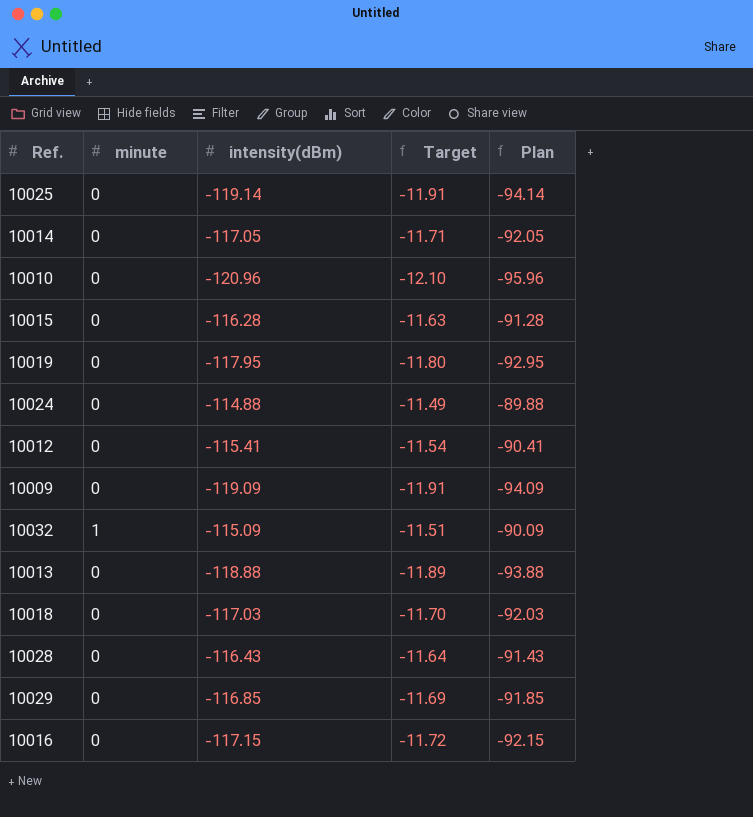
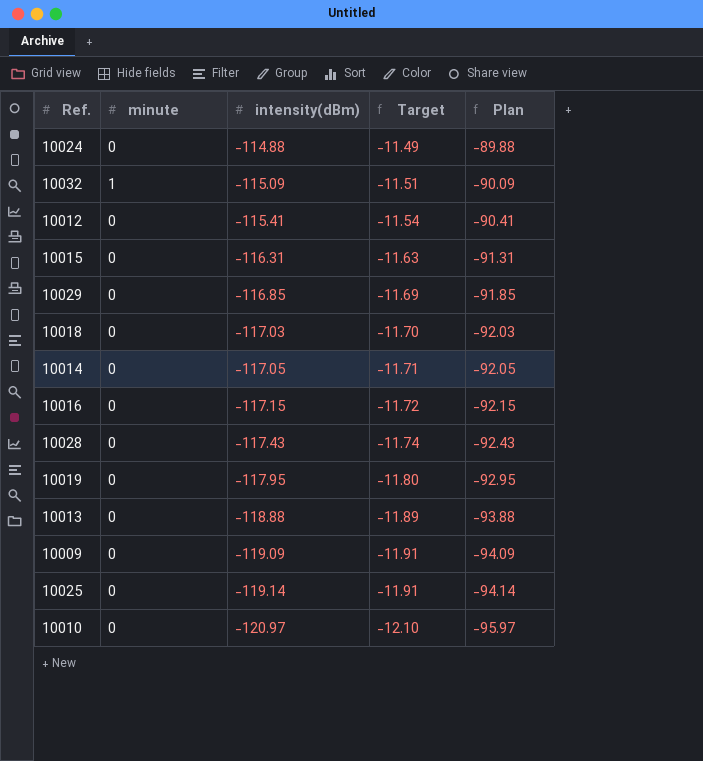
row order: none -> intensity(dBm) descending
10015 | intensity(dBm): -116.28 -> -116.31
10015 | Plan: -91.28 -> -91.31
10028 | intensity(dBm): -116.43 -> -117.43
10028 | Target: -11.64 -> -11.74
10028 | Plan: -91.43 -> -92.43
10010 | intensity(dBm): -120.96 -> -120.97
10010 | Plan: -95.96 -> -95.97

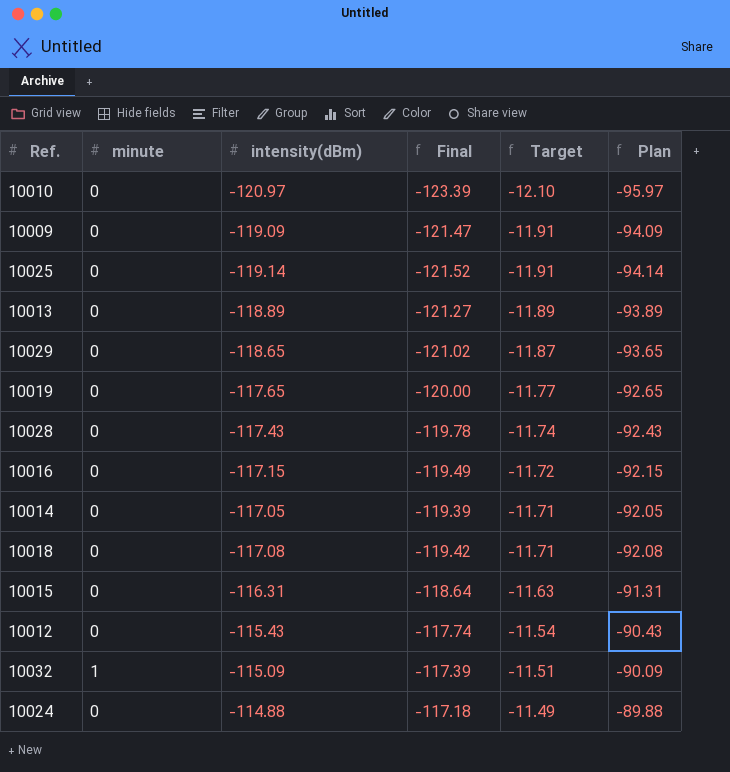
row order: intensity(dBm) descending -> Target ascending
column Final | formula: none -> [intensity(dBm)] * 1.02
10013 | intensity(dBm): -118.88 -> -118.89
10013 | Plan: -93.88 -> -93.89
10029 | intensity(dBm): -116.85 -> -118.65
10029 | Target: -11.69 -> -11.87
10029 | Plan: -91.85 -> -93.65
10019 | intensity(dBm): -117.95 -> -117.65
10019 | Target: -11.80 -> -11.77
10019 | Plan: -92.95 -> -92.65
10018 | intensity(dBm): -117.03 -> -117.08
10018 | Target: -11.70 -> -11.71
10018 | Plan: -92.03 -> -92.08
10012 | intensity(dBm): -115.41 -> -115.43
10012 | Plan: -90.41 -> -90.43

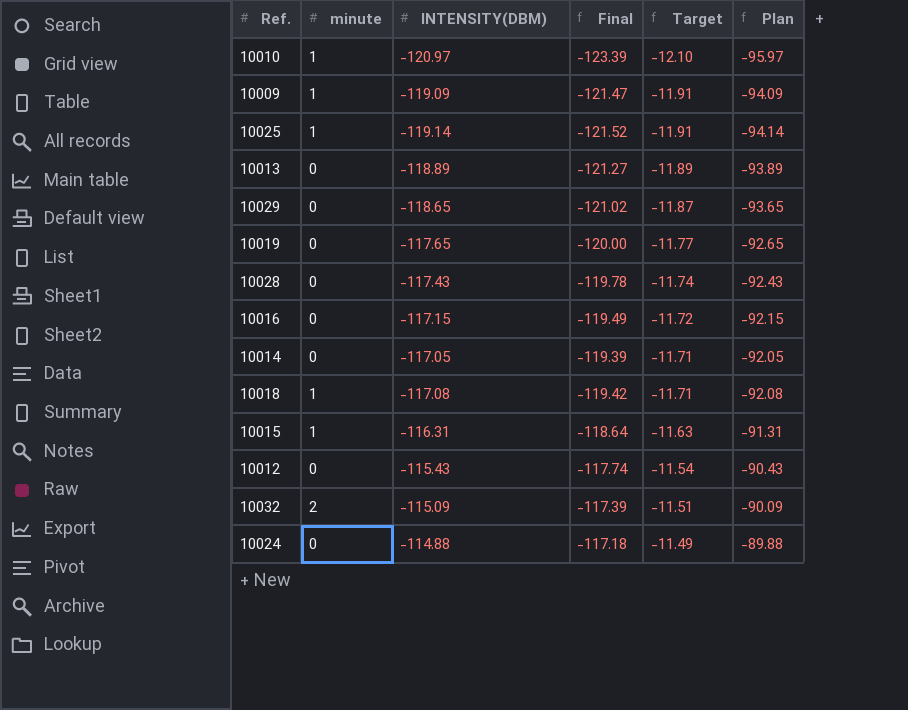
column name: intensity(dBm) -> INTENSITY(DBM)
10010 | minute: 0 -> 1
10009 | minute: 0 -> 1
10025 | minute: 0 -> 1
10018 | minute: 0 -> 1
10015 | minute: 0 -> 1
10032 | minute: 1 -> 2

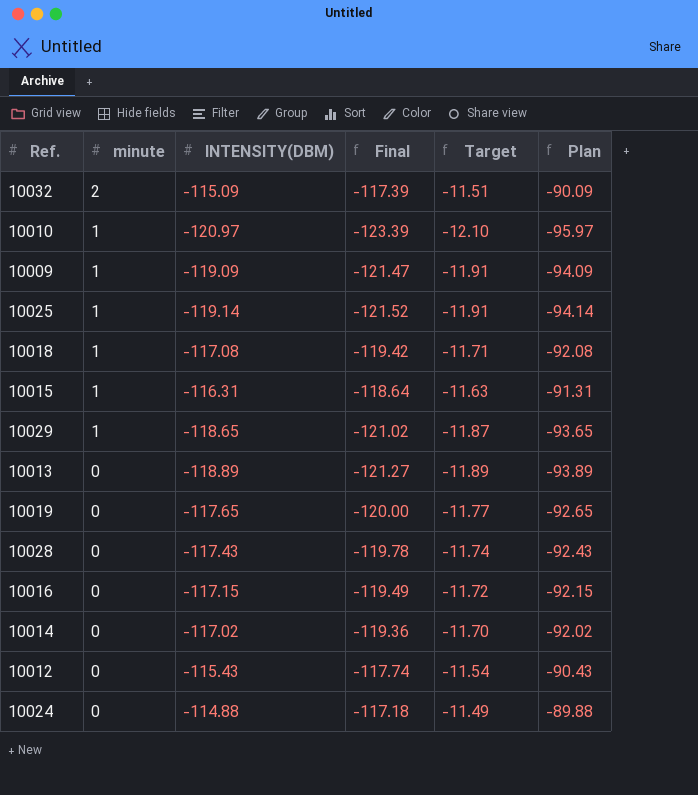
row order: Target ascending -> minute descending
10029 | minute: 0 -> 1
10014 | INTENSITY(DBM): -117.05 -> -117.02
10014 | Final: -119.39 -> -119.36
10014 | Target: -11.71 -> -11.70
10014 | Plan: -92.05 -> -92.02

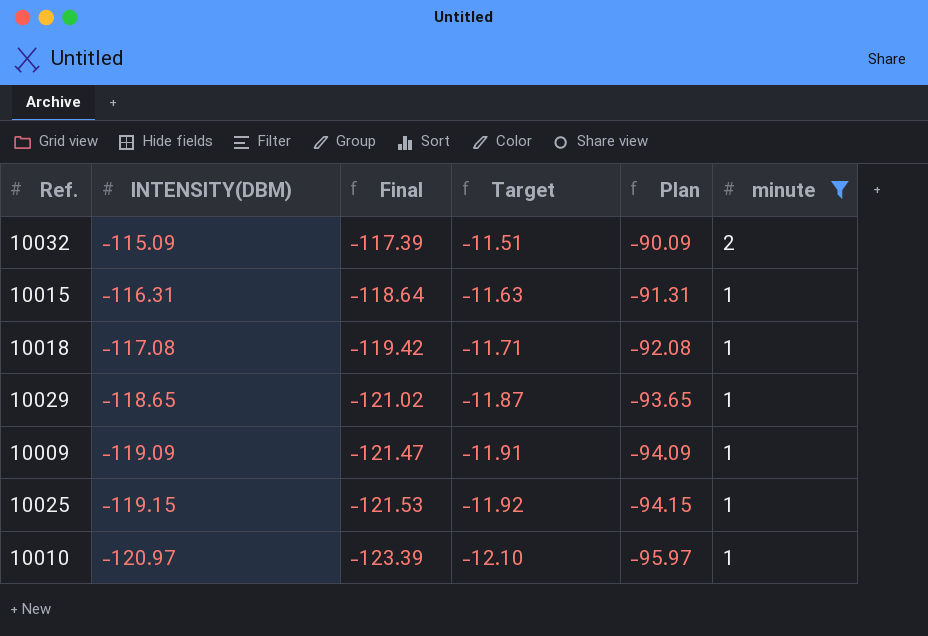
filter: none -> minute != 0
row order: minute descending -> INTENSITY(DBM) descending
column minute | position: 2 -> 6
10025 | INTENSITY(DBM): -119.14 -> -119.15
10025 | Final: -121.52 -> -121.53
10025 | Target: -11.91 -> -11.92
10025 | Plan: -94.14 -> -94.15

